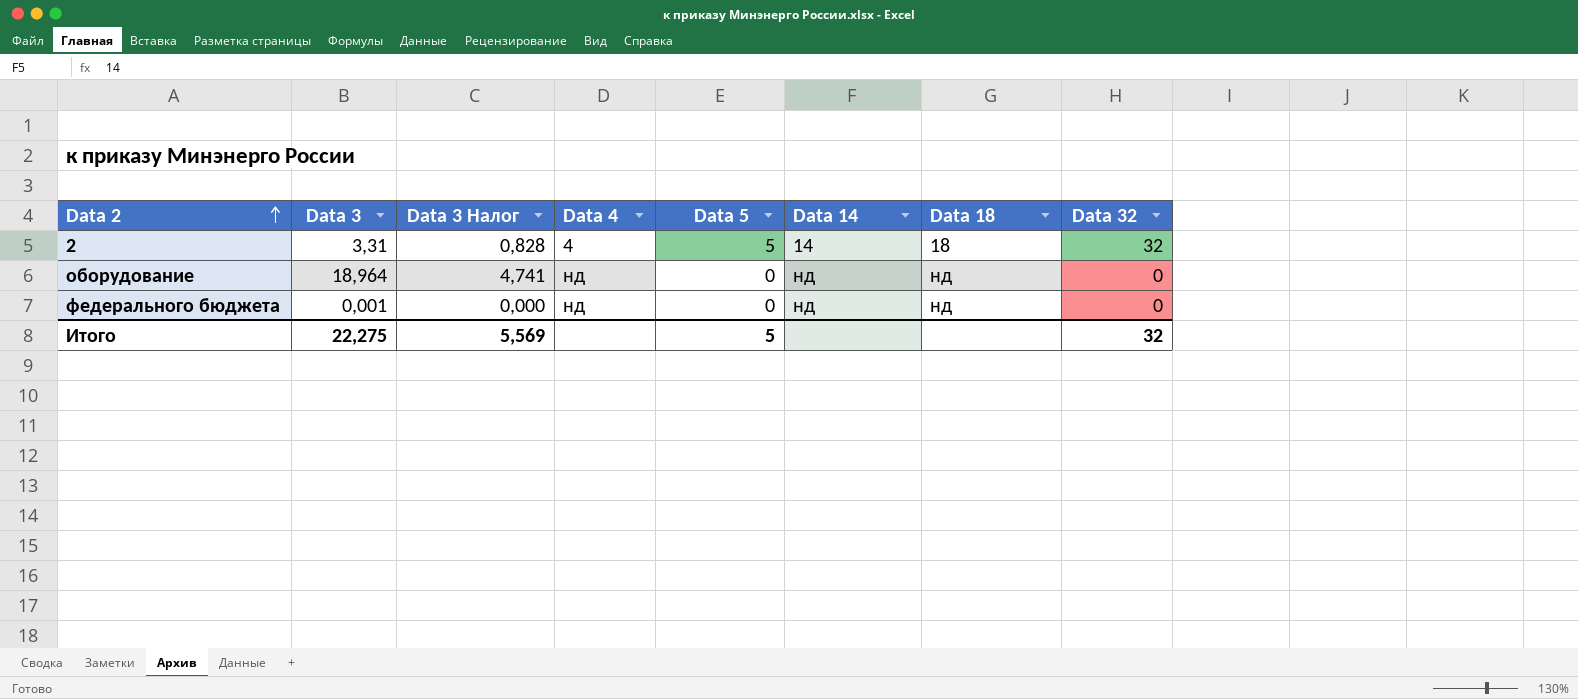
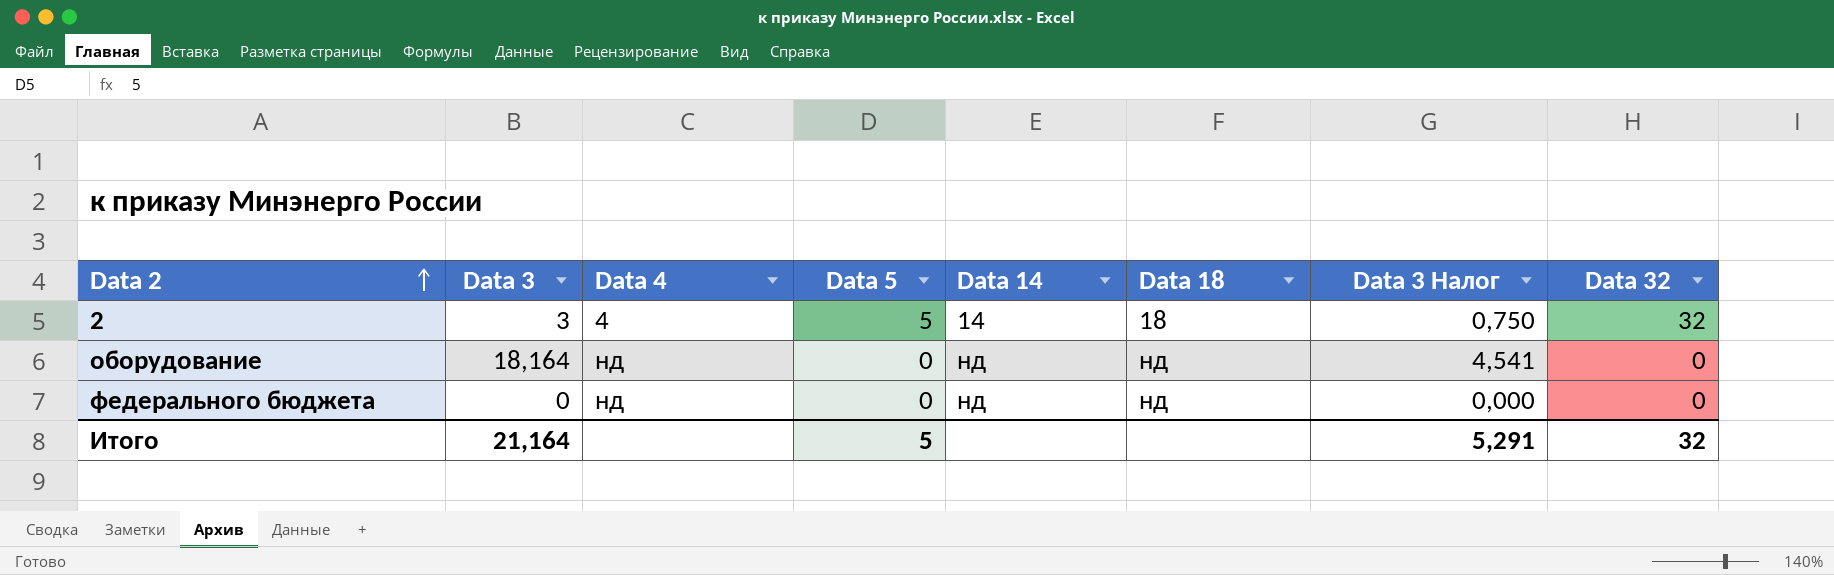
column Data 3 Налог | position: 3 -> 7
2 | Data 3: 3,31 -> 3
2 | Data 3 Налог: 0,828 -> 0,750
оборудование | Data 3: 18,964 -> 18,164
оборудование | Data 3 Налог: 4,741 -> 4,541
федерального бюджета | Data 3: 0,001 -> 0
Итого | Data 3: 22,275 -> 21,164
Итого | Data 3 Налог: 5,569 -> 5,291

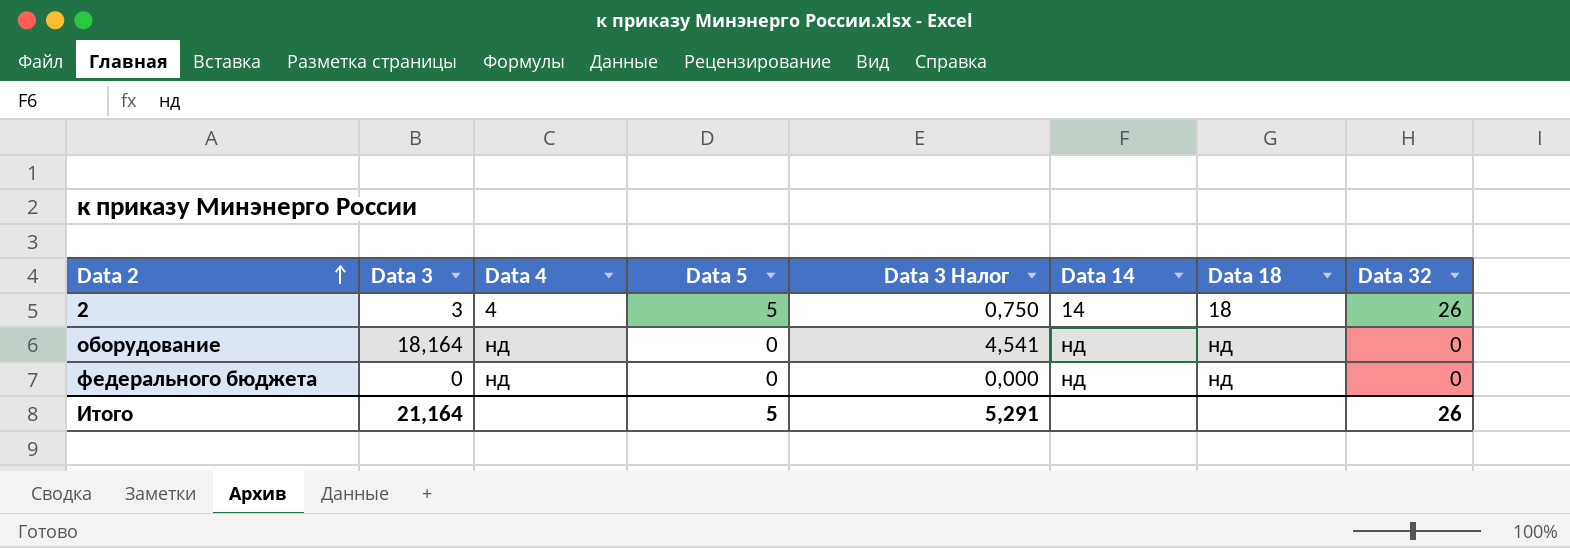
column Data 3 Налог | position: 7 -> 5
2 | Data 32: 32 -> 26
Итого | Data 32: 32 -> 26

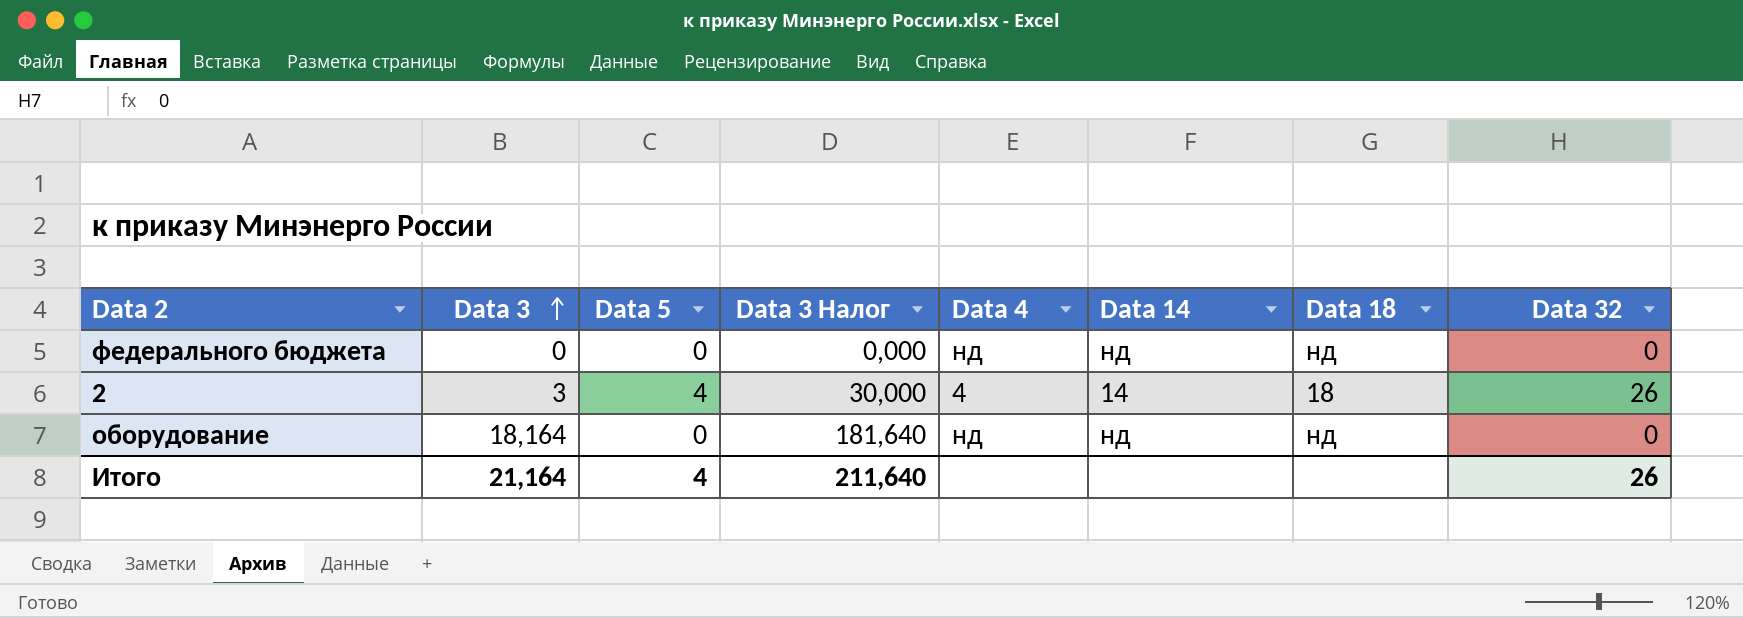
row order: Data 2 ascending -> Data 3 ascending
column Data 3 Налог | formula: [Data 3] * 0,25 -> [Data 3] * 10
column Data 4 | position: 3 -> 5
2 | Data 5: 5 -> 4
Итого | Data 5: 5 -> 4
Итого | Data 3 Налог: 5,291 -> 211,640

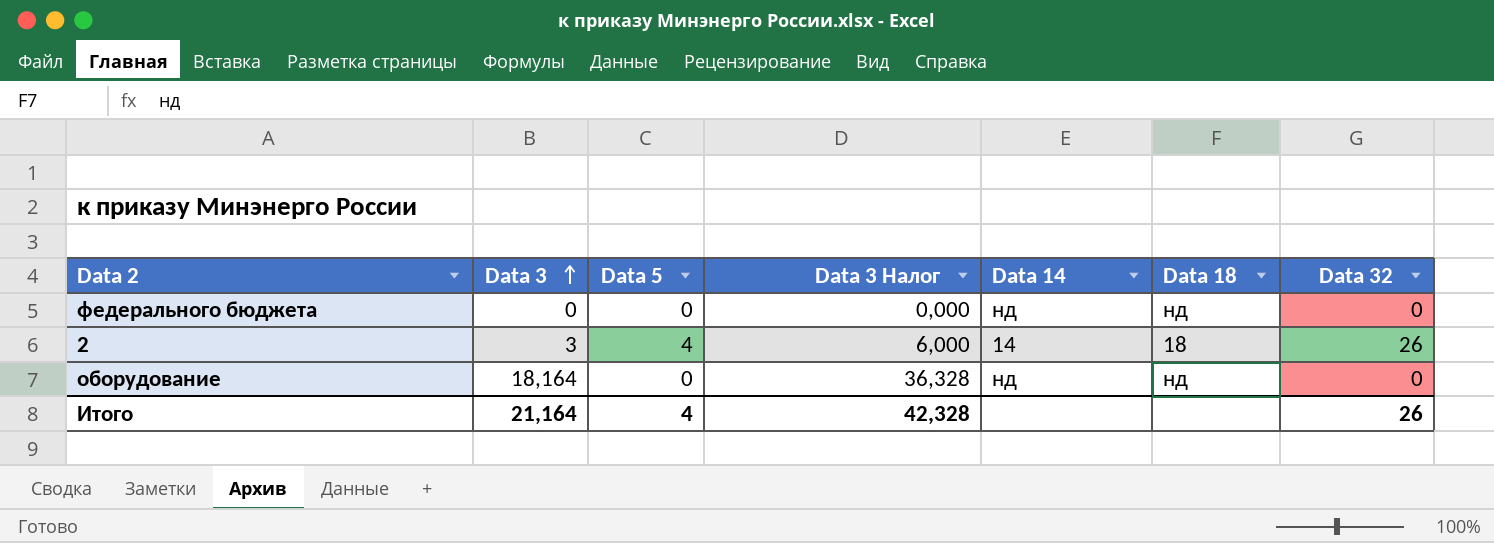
column Data 4 | position: 5 -> none
column Data 3 Налог | formula: [Data 3] * 10 -> [Data 3] * 2
Итого | Data 3 Налог: 211,640 -> 42,328

